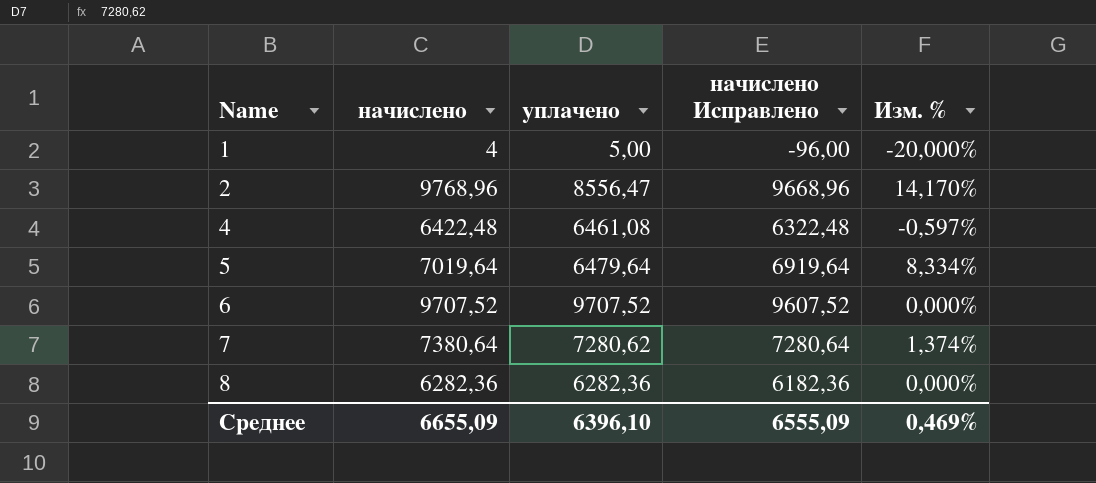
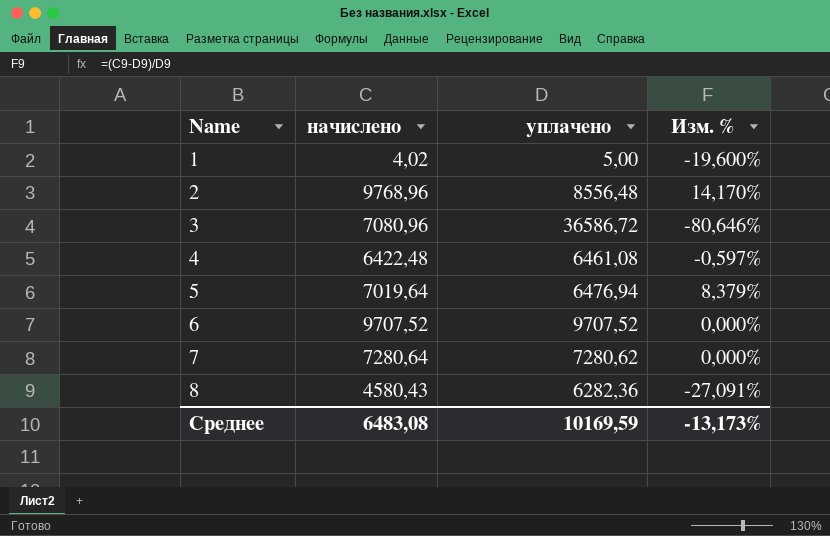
column начислено Исправлено | formula: [начислено] - 100 -> none
1 | начислено: 4 -> 4,02
1 | Изм. %: -20,000% -> -19,600%
2 | уплачено: 8556,47 -> 8556,48
row 3: none -> 7080,96 | 36586,72 | -80,646%
5 | уплачено: 6479,64 -> 6476,94
5 | Изм. %: 8,334% -> 8,379%
7 | начислено: 7380,64 -> 7280,64
7 | Изм. %: 1,374% -> 0,000%
8 | начислено: 6282,36 -> 4580,43
8 | Изм. %: 0,000% -> -27,091%
Среднее | начислено: 6655,09 -> 6483,08
Среднее | уплачено: 6396,10 -> 10169,59
Среднее | Изм. %: 0,469% -> -13,173%

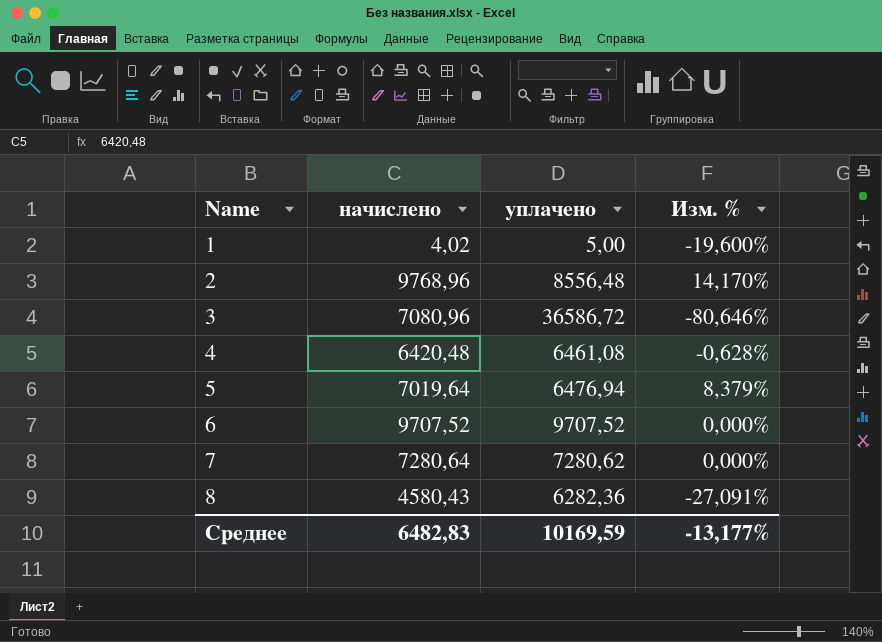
4 | начислено: 6422,48 -> 6420,48
4 | Изм. %: -0,597% -> -0,628%
Среднее | начислено: 6483,08 -> 6482,83
Среднее | Изм. %: -13,173% -> -13,177%

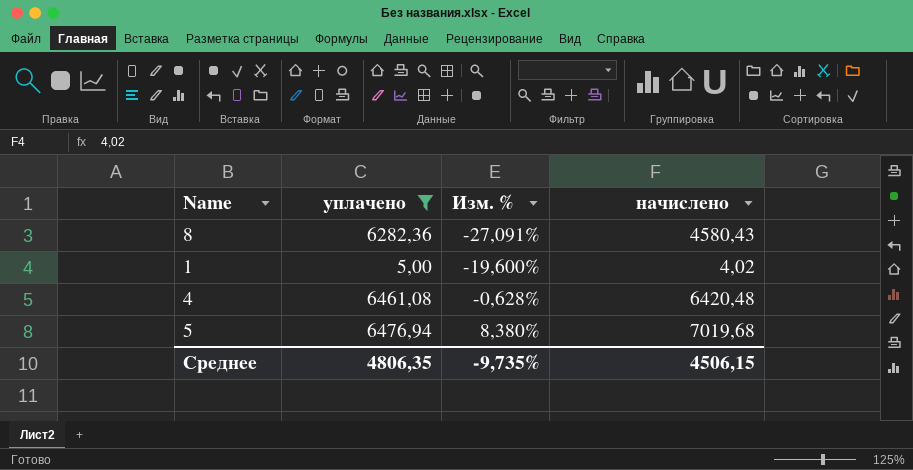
filter: none -> уплачено <= 6476,94
row order: Name ascending -> Изм. % ascending
column начислено | position: 2 -> 4
5 | Изм. %: 8,379% -> 8,380%
5 | начислено: 7019,64 -> 7019,68
Среднее | уплачено: 10169,59 -> 4806,35
Среднее | Изм. %: -13,177% -> -9,735%
Среднее | начислено: 6482,83 -> 4506,15

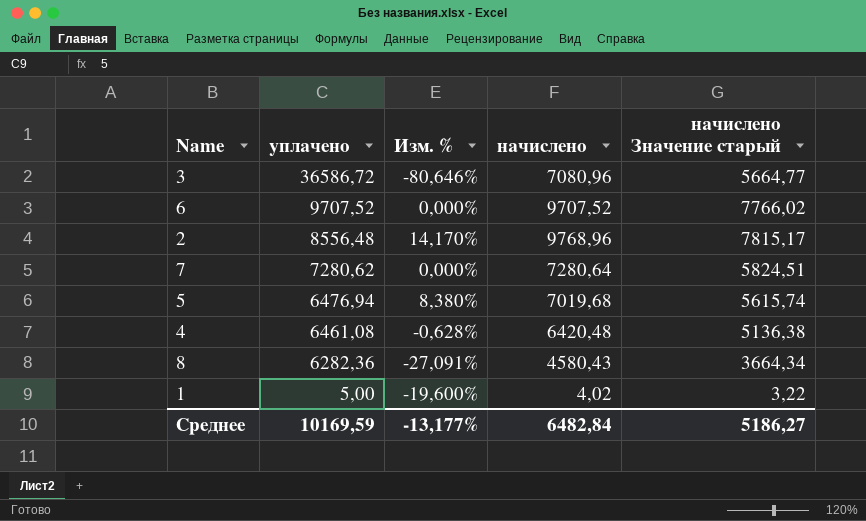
filter: уплачено <= 6476,94 -> none
row order: Изм. % ascending -> уплачено descending
column начислено Значение старый | formula: none -> [начислено] * 0,8
Среднее | уплачено: 4806,35 -> 10169,59
Среднее | Изм. %: -9,735% -> -13,177%
Среднее | начислено: 4506,15 -> 6482,84

